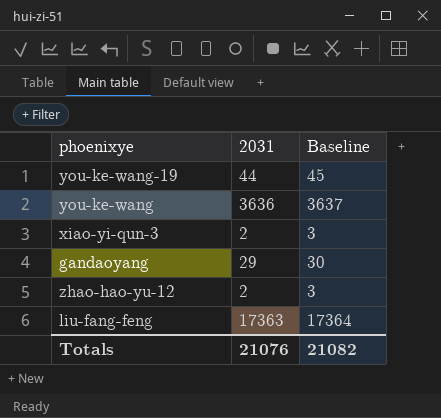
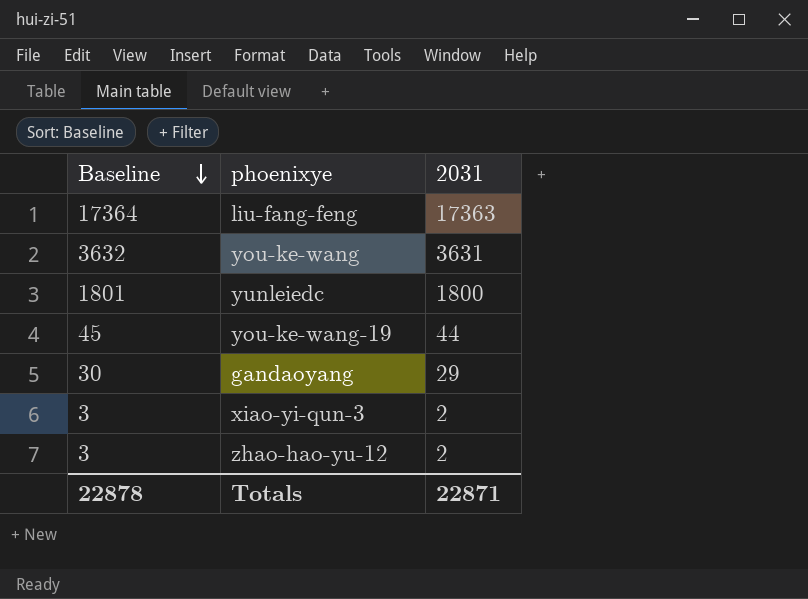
row order: none -> Baseline descending
column Baseline | position: 3 -> 1
you-ke-wang | Baseline: 3637 -> 3632
you-ke-wang | 2031: 3636 -> 3631
row yunleiedc: none -> 1801 | 1800
Totals | Baseline: 21082 -> 22878
Totals | 2031: 21076 -> 22871

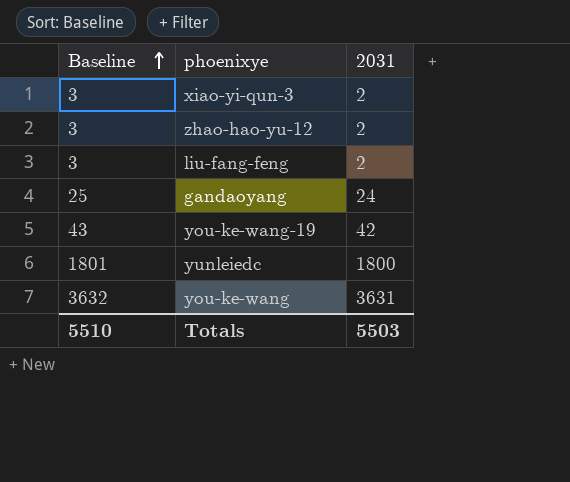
row order: Baseline descending -> Baseline ascending
liu-fang-feng | Baseline: 17364 -> 3
liu-fang-feng | 2031: 17363 -> 2
gandaoyang | Baseline: 30 -> 25
gandaoyang | 2031: 29 -> 24
you-ke-wang-19 | Baseline: 45 -> 43
you-ke-wang-19 | 2031: 44 -> 42
Totals | Baseline: 22878 -> 5510
Totals | 2031: 22871 -> 5503

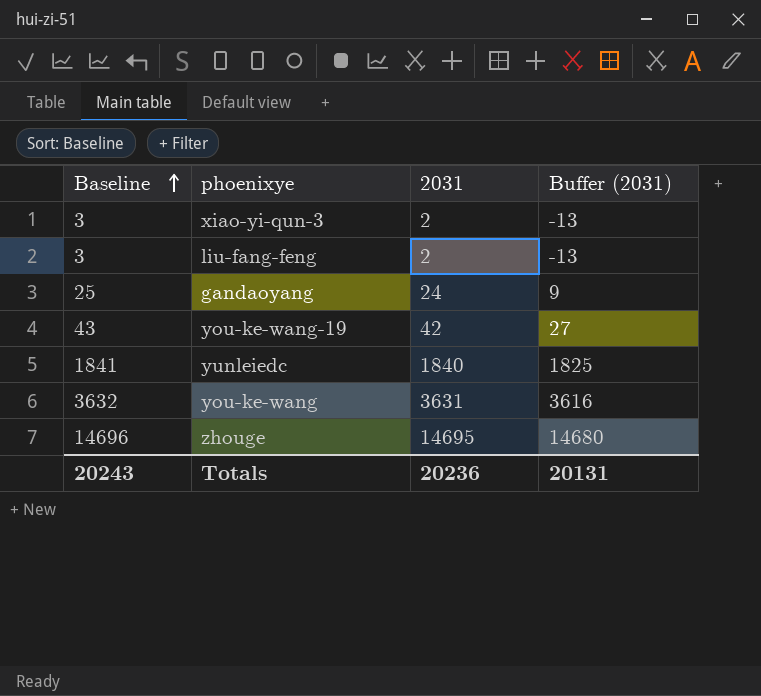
column Buffer (2031) | formula: none -> [2031] - 15
row zhao-hao-yu-12: 3 | 2 -> none
yunleiedc | Baseline: 1801 -> 1841
yunleiedc | 2031: 1800 -> 1840
row zhouge: none -> 14696 | 14695 | 14680
Totals | Baseline: 5510 -> 20243
Totals | 2031: 5503 -> 20236

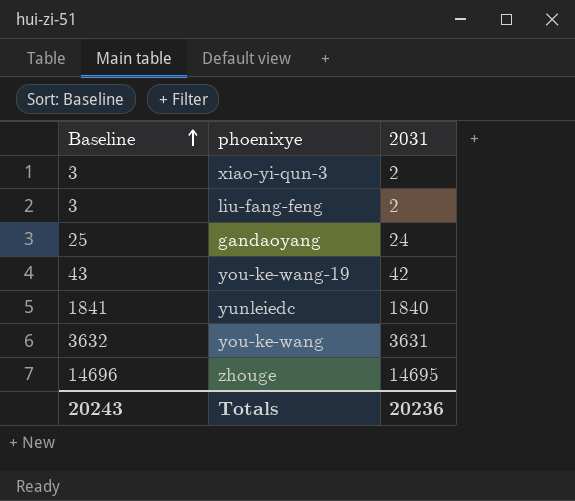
column Buffer (2031) | formula: [2031] - 15 -> none

